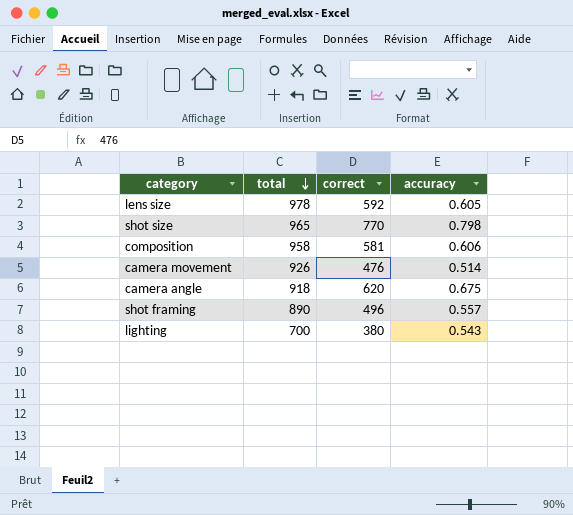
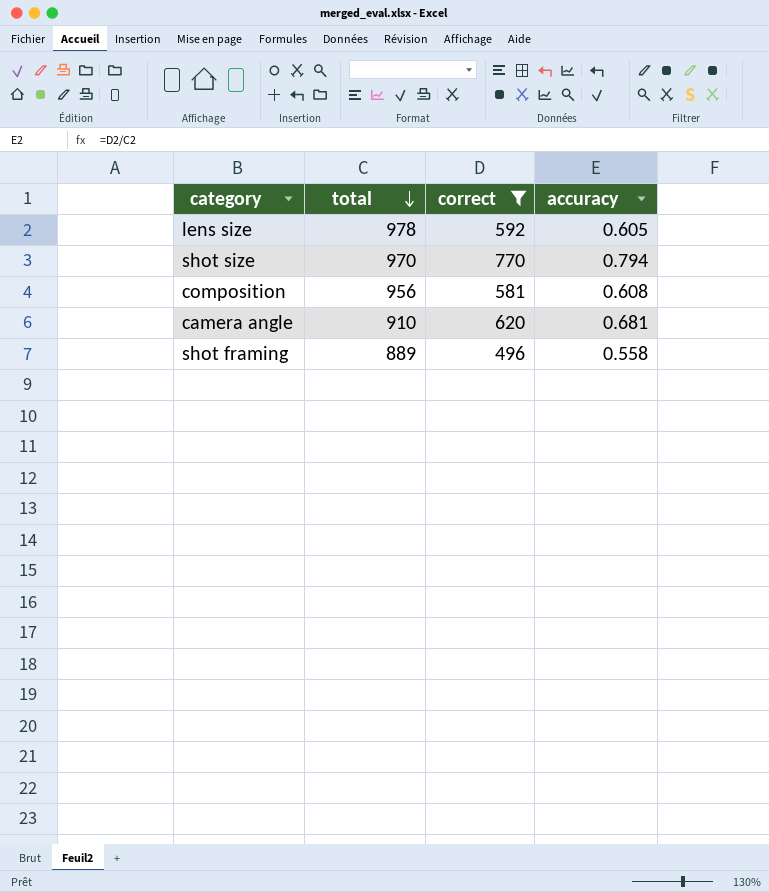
filter: none -> correct >= 496
shot size | total: 965 -> 970
shot size | accuracy: 0.798 -> 0.794
composition | total: 958 -> 956
composition | accuracy: 0.606 -> 0.608
camera angle | total: 918 -> 910
camera angle | accuracy: 0.675 -> 0.681
shot framing | total: 890 -> 889
shot framing | accuracy: 0.557 -> 0.558

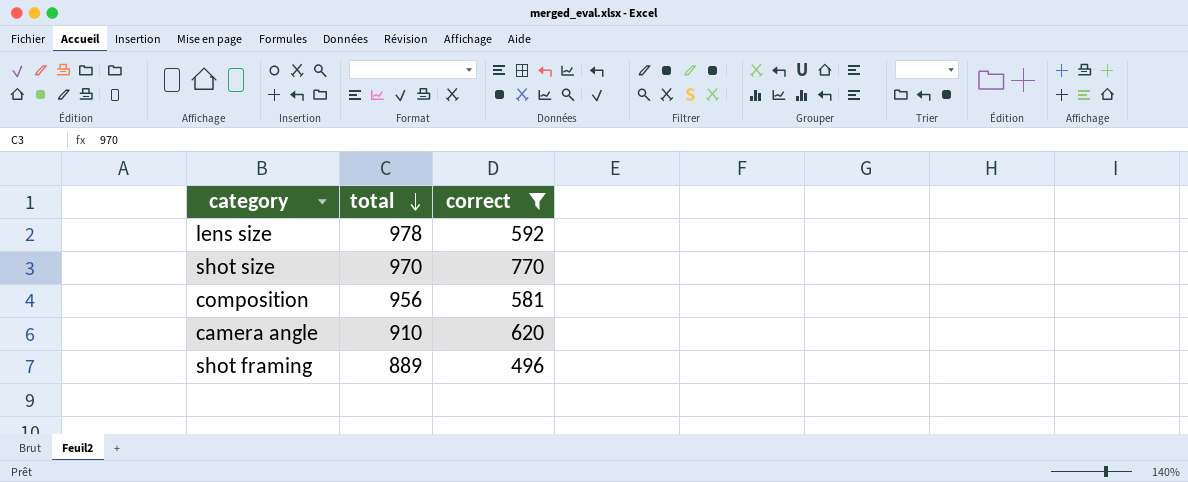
column accuracy | formula: [correct] / [total] -> none

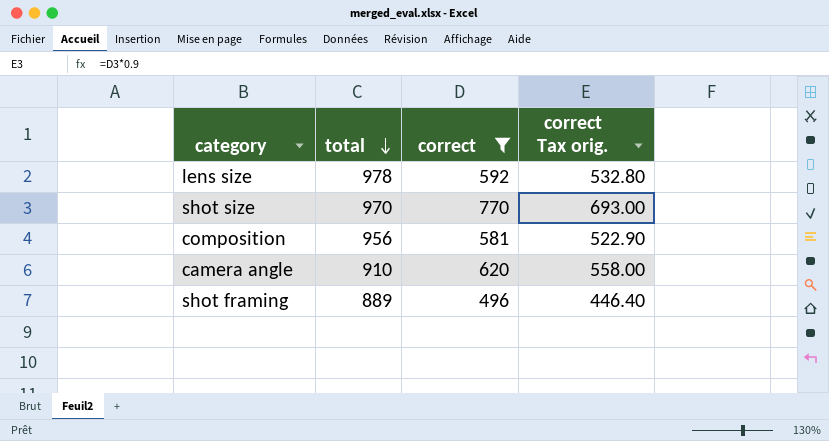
column correct Tax orig. | formula: none -> [correct] * 0.9

